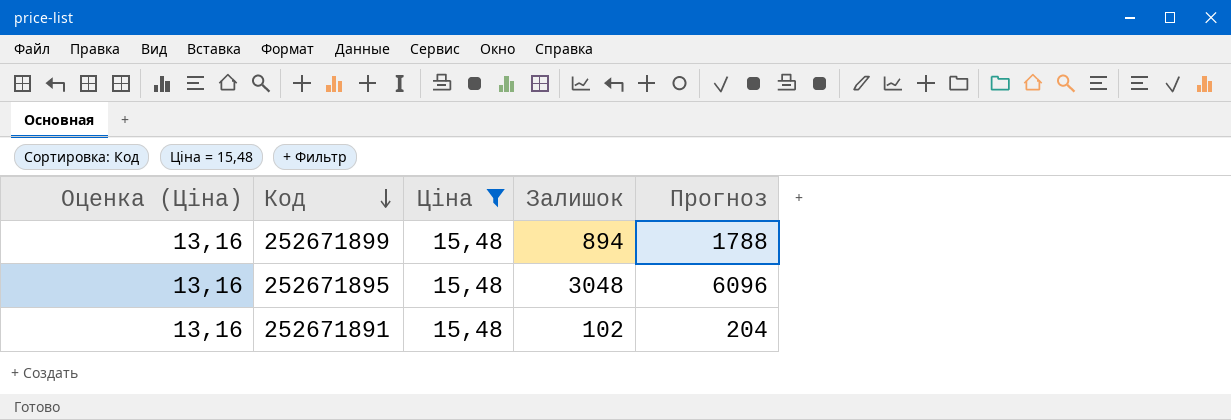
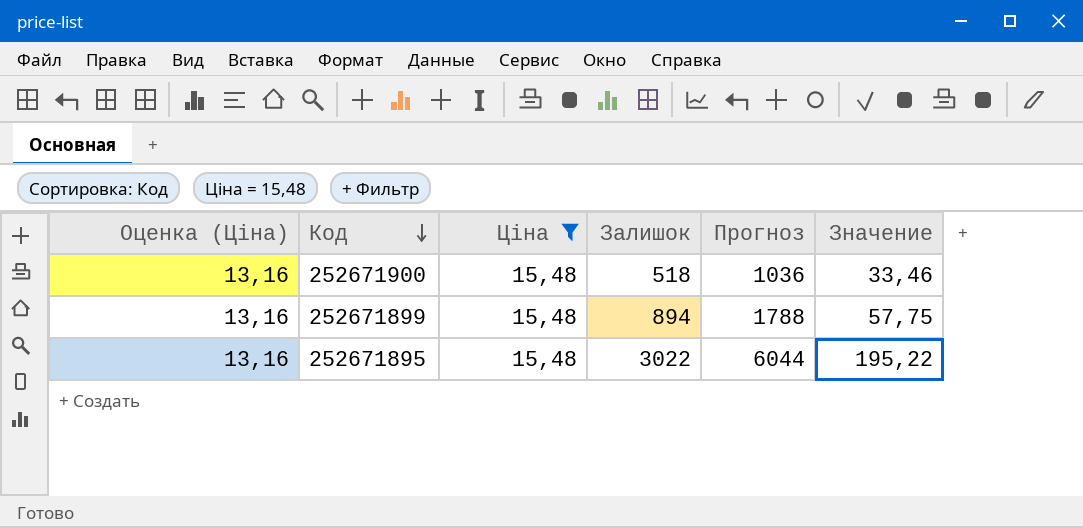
column Значение | formula: none -> [Залишок] / [Ціна]
row 252671891: 13,16 | 15,48 | 102 | 204 -> none
row 252671900: none -> 13,16 | 15,48 | 518 | 1036 | 33,46
252671895 | Залишок: 3048 -> 3022
252671895 | Прогноз: 6096 -> 6044

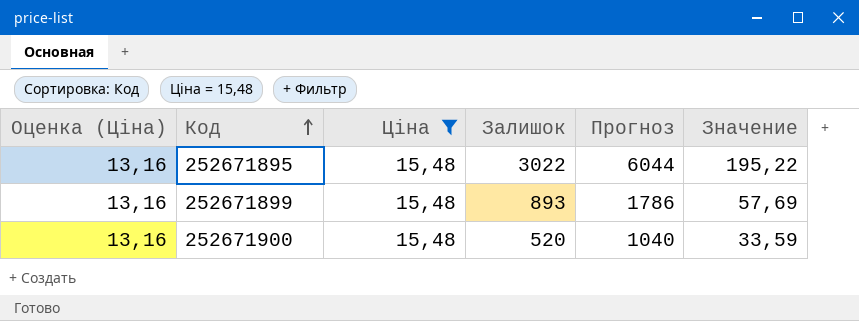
row order: Код descending -> Код ascending
252671899 | Залишок: 894 -> 893
252671899 | Прогноз: 1788 -> 1786
252671899 | Значение: 57,75 -> 57,69
252671900 | Залишок: 518 -> 520
252671900 | Прогноз: 1036 -> 1040
252671900 | Значение: 33,46 -> 33,59

